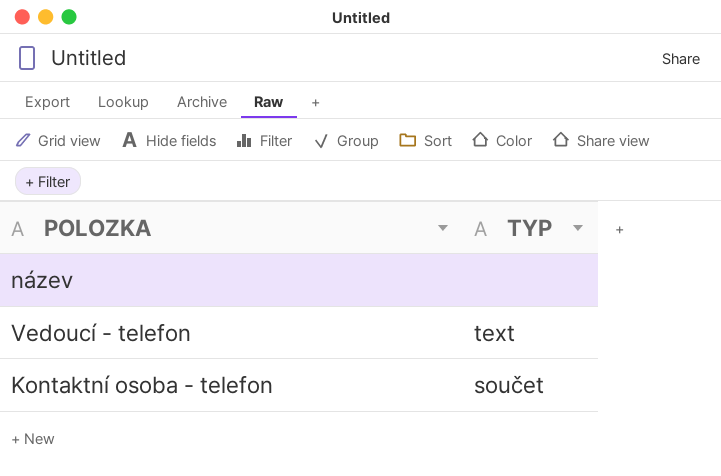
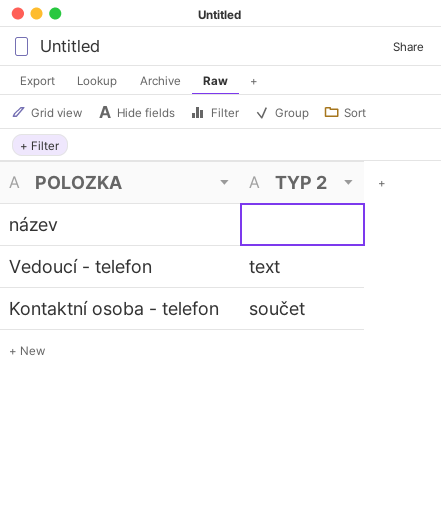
column name: TYP -> TYP 2

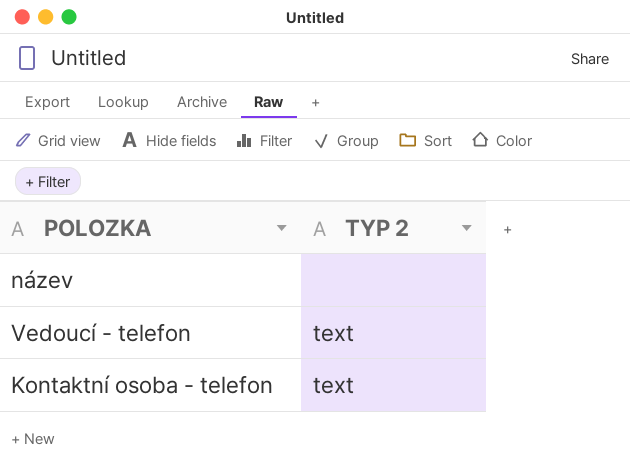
Kontaktní osoba - telefon | TYP 2: součet -> text

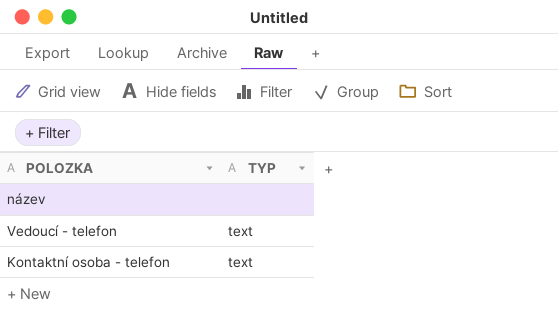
column name: TYP 2 -> TYP

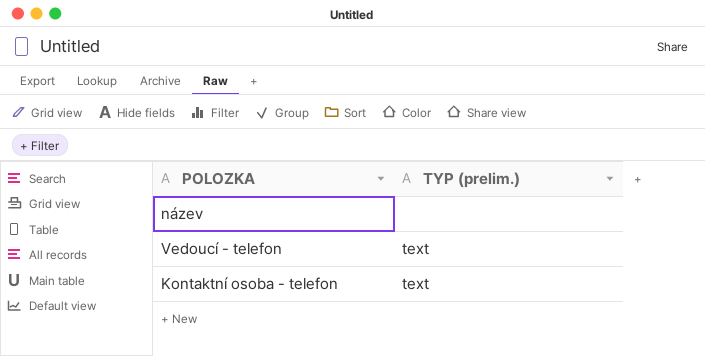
column name: TYP -> TYP (prelim.)

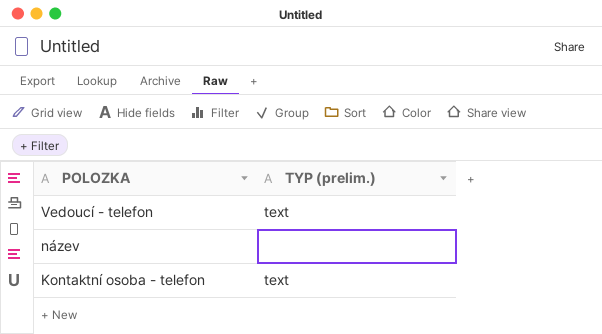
row order: none -> POLOZKA descending

